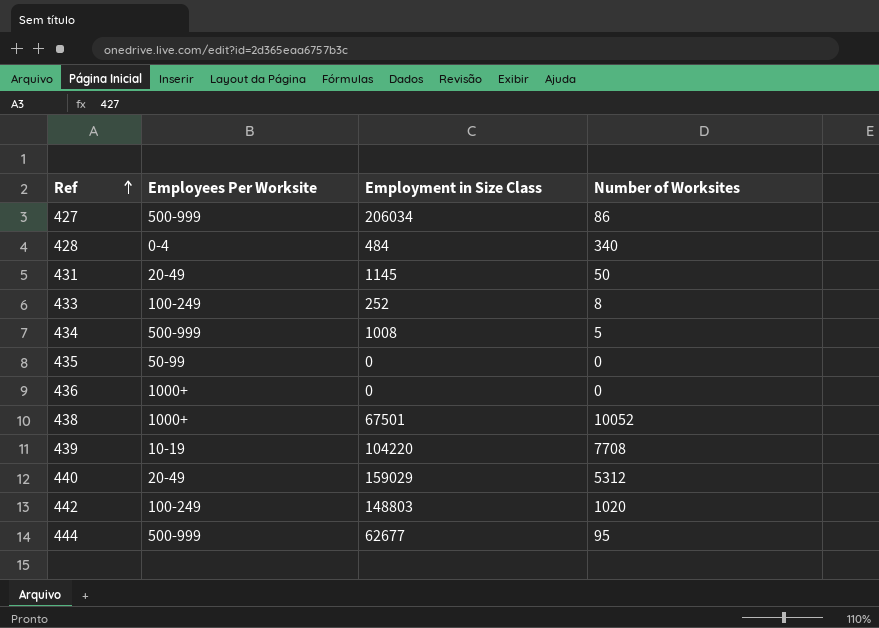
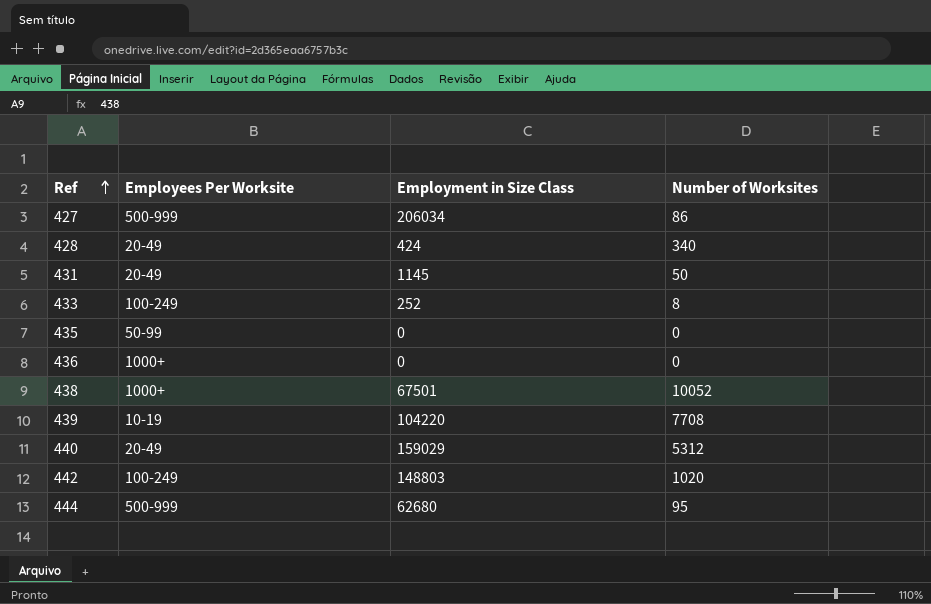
row 434: 500-999 | 1008 | 5 -> none
428 | Employees Per Worksite: 0-4 -> 20-49
428 | Employment in Size Class: 484 -> 424
444 | Employment in Size Class: 62677 -> 62680

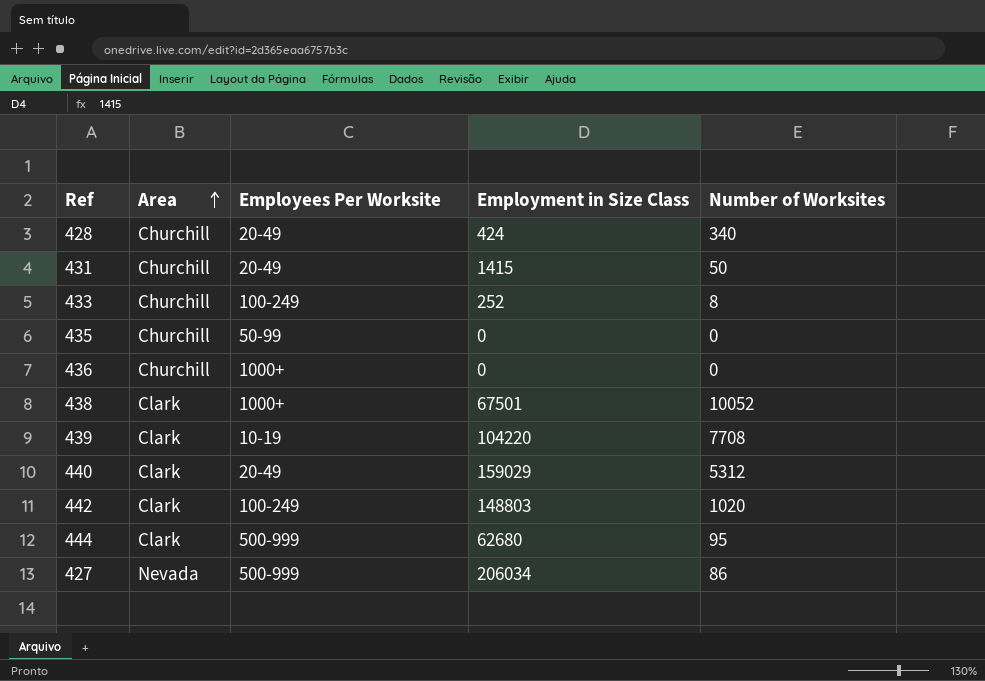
row order: Ref ascending -> Area ascending
column Area | position: none -> 2
431 | Employment in Size Class: 1145 -> 1415

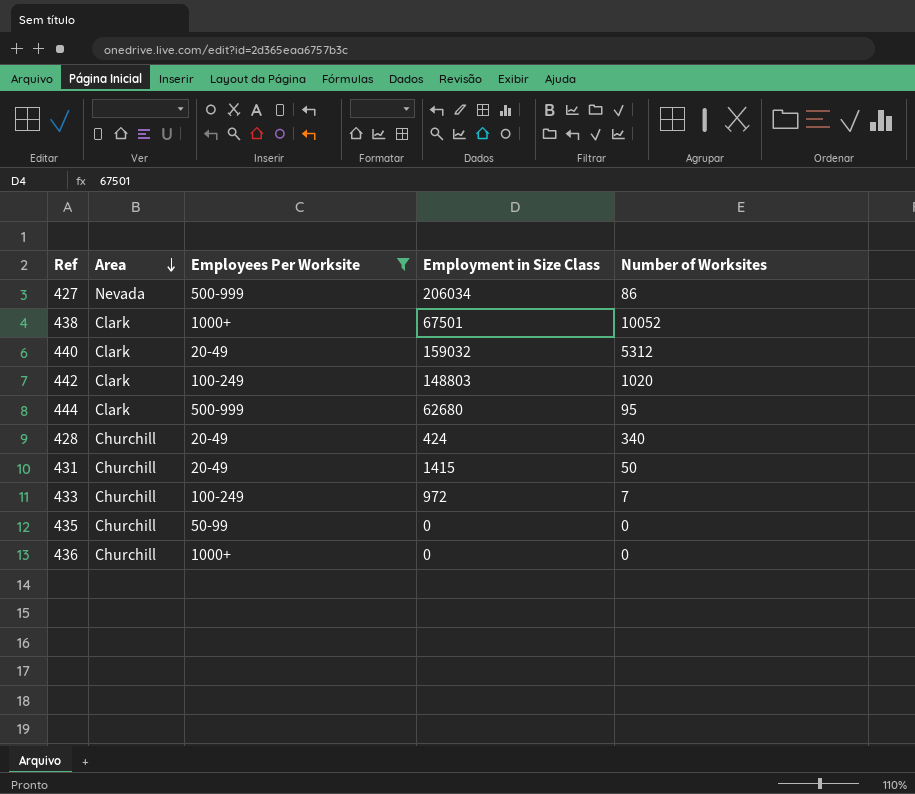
filter: none -> Employees Per Worksite != 10-19
row order: Area ascending -> Area descending
440 | Employment in Size Class: 159029 -> 159032
433 | Employment in Size Class: 252 -> 972
433 | Number of Worksites: 8 -> 7

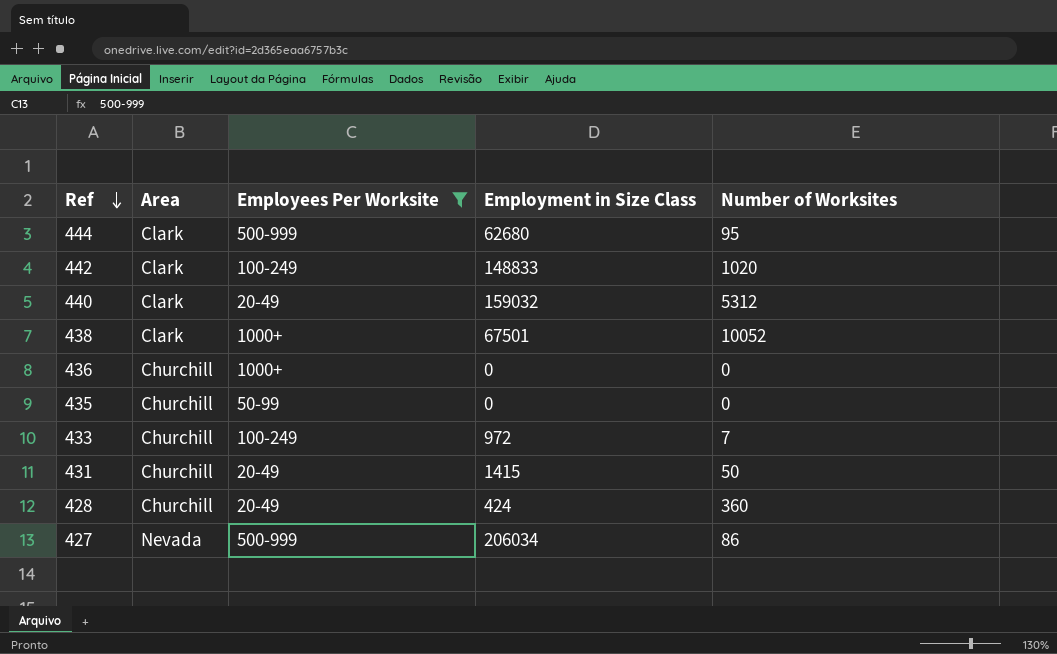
row order: Area descending -> Ref descending
442 | Employment in Size Class: 148803 -> 148833
428 | Number of Worksites: 340 -> 360

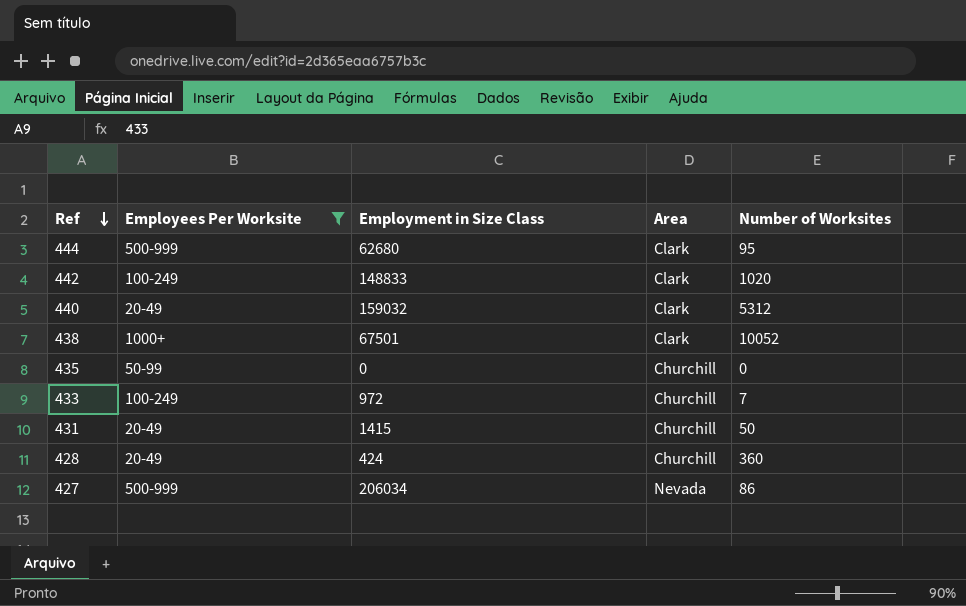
column Area | position: 2 -> 4
row 436: Churchill | 1000+ | 0 | 0 -> none

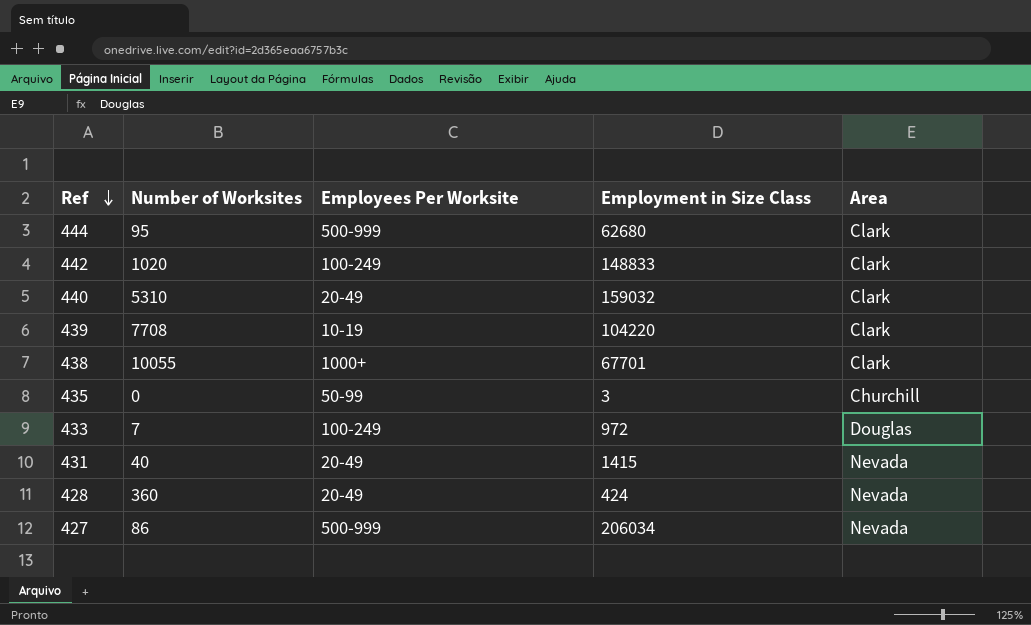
filter: Employees Per Worksite != 10-19 -> none
column Number of Worksites | position: 5 -> 2
440 | Number of Worksites: 5312 -> 5310
438 | Number of Worksites: 10052 -> 10055
438 | Employment in Size Class: 67501 -> 67701
435 | Employment in Size Class: 0 -> 3
433 | Area: Churchill -> Douglas
431 | Number of Worksites: 50 -> 40
431 | Area: Churchill -> Nevada
428 | Area: Churchill -> Nevada

